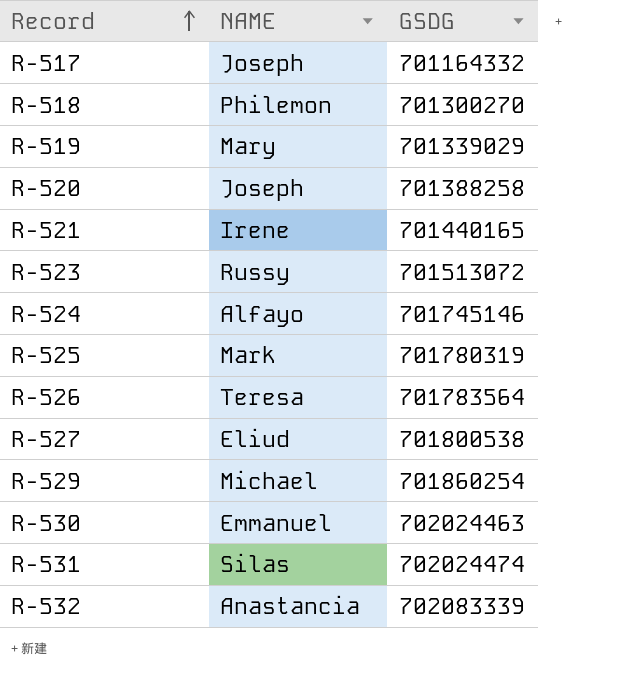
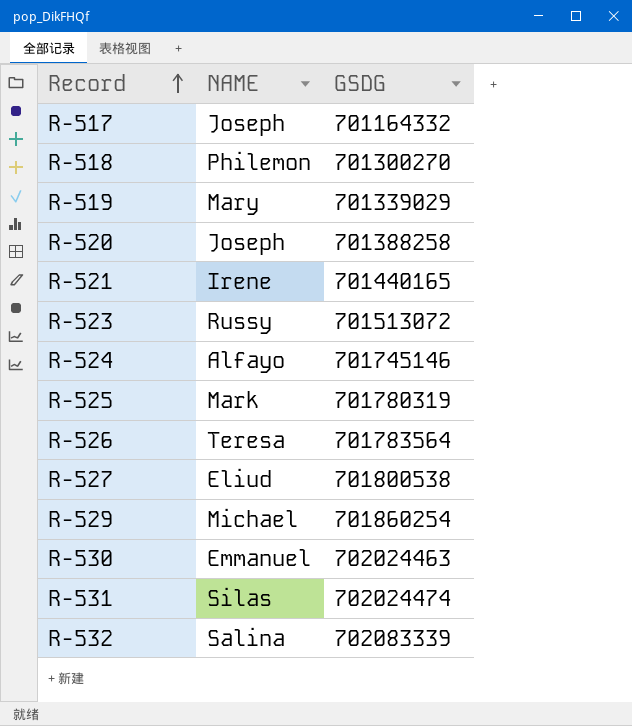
R-532 | NAME: Anastancia -> Salina

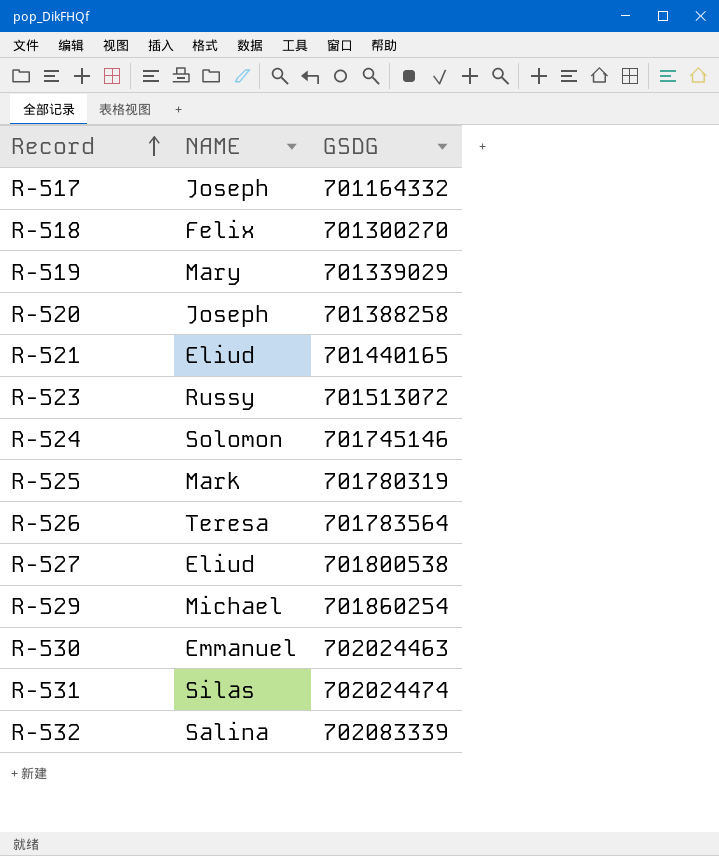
R-518 | NAME: Philemon -> Felix
R-521 | NAME: Irene -> Eliud
R-524 | NAME: Alfayo -> Solomon

